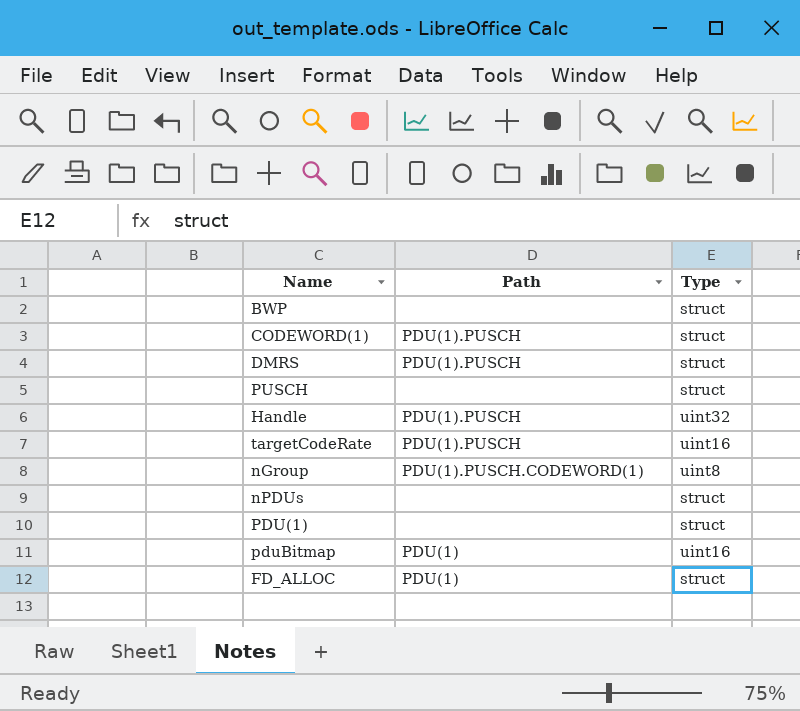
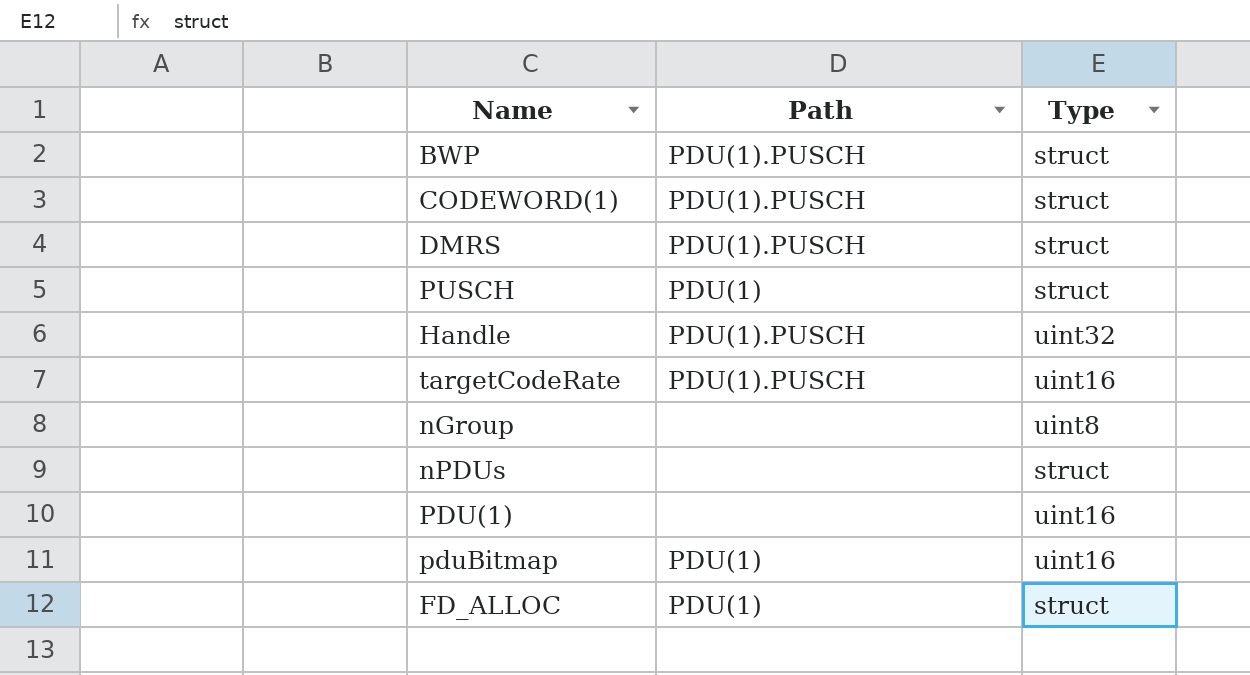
BWP | Path: none -> PDU(1).PUSCH
PUSCH | Path: none -> PDU(1)
nGroup | Path: PDU(1).PUSCH.CODEWORD(1) -> none
PDU(1) | Type: struct -> uint16

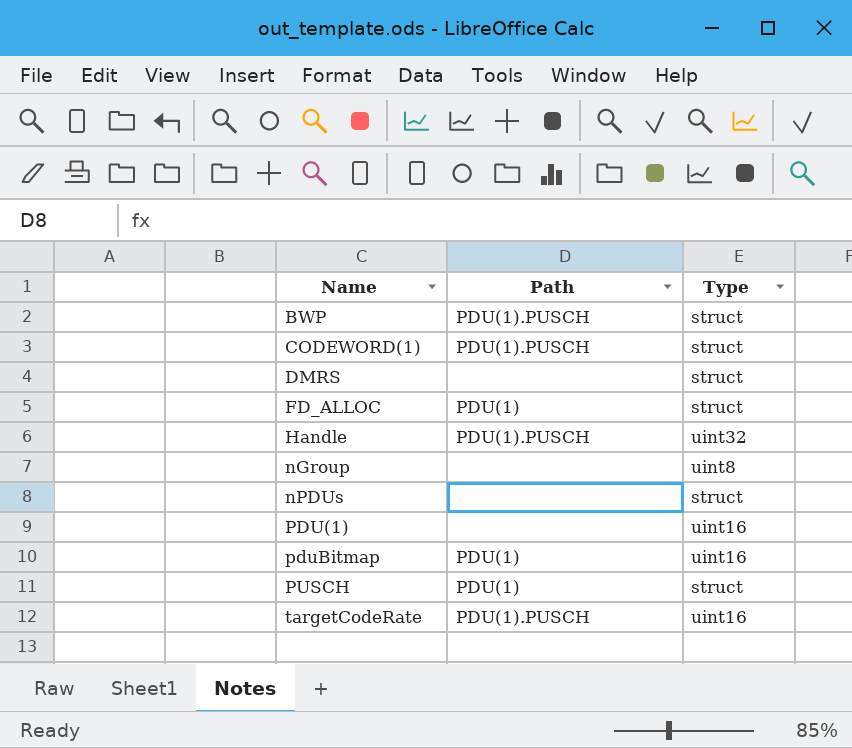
row order: none -> Name ascending
DMRS | Path: PDU(1).PUSCH -> none

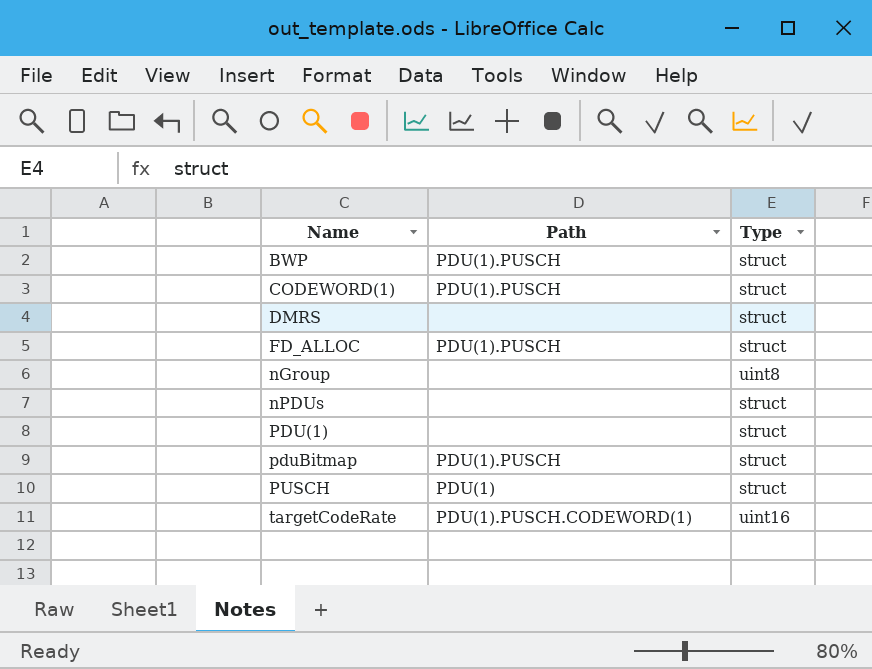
row Handle: PDU(1).PUSCH | uint32 -> none
FD_ALLOC | Path: PDU(1) -> PDU(1).PUSCH
PDU(1) | Type: uint16 -> struct
pduBitmap | Path: PDU(1) -> PDU(1).PUSCH
pduBitmap | Type: uint16 -> struct
targetCodeRate | Path: PDU(1).PUSCH -> PDU(1).PUSCH.CODEWORD(1)

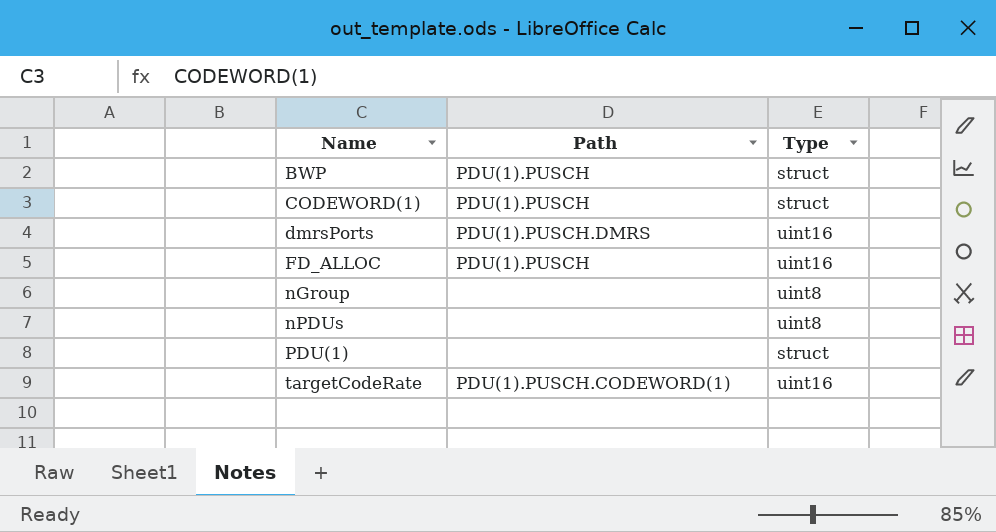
row DMRS: none | struct -> none
row pduBitmap: PDU(1).PUSCH | struct -> none
row PUSCH: PDU(1) | struct -> none
row dmrsPorts: none -> PDU(1).PUSCH.DMRS | uint16
FD_ALLOC | Type: struct -> uint16
nPDUs | Type: struct -> uint8

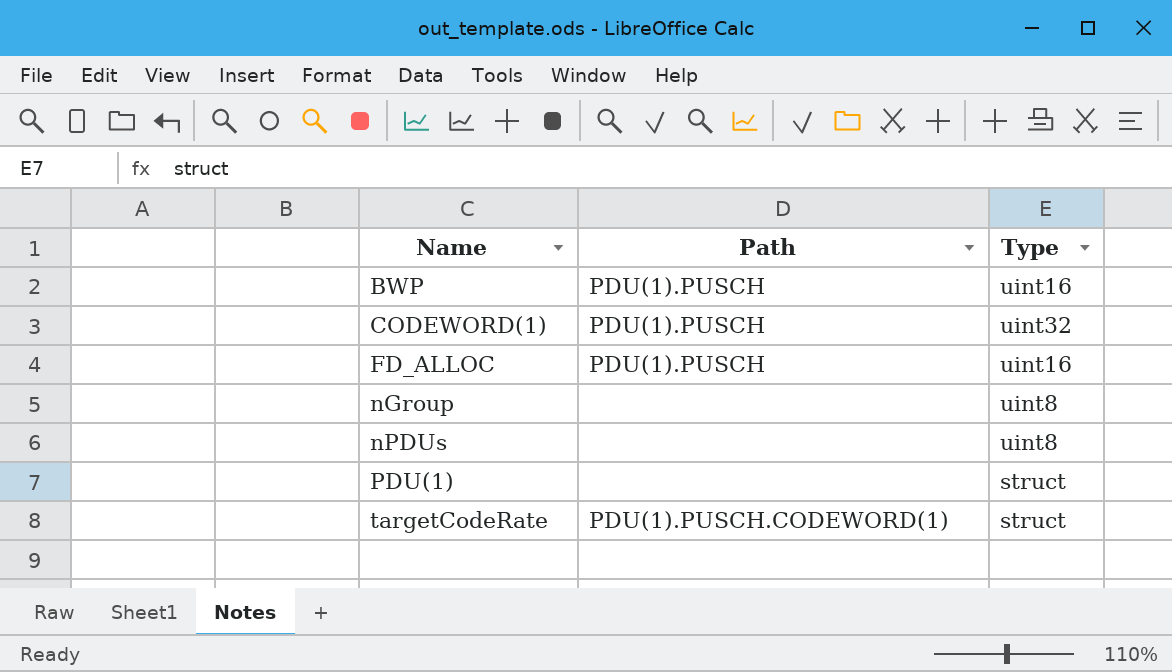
row dmrsPorts: PDU(1).PUSCH.DMRS | uint16 -> none
BWP | Type: struct -> uint16
CODEWORD(1) | Type: struct -> uint32
targetCodeRate | Type: uint16 -> struct

